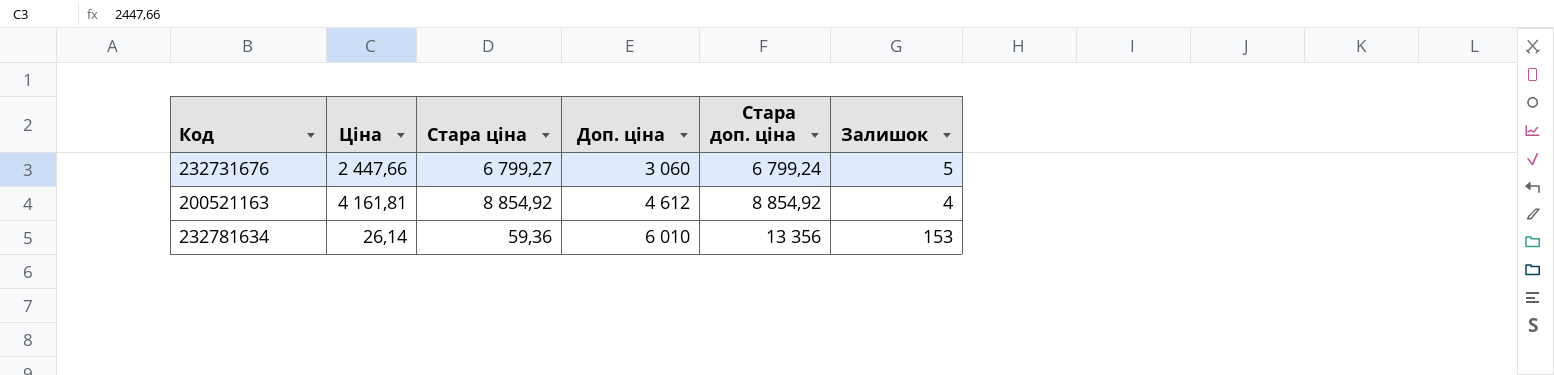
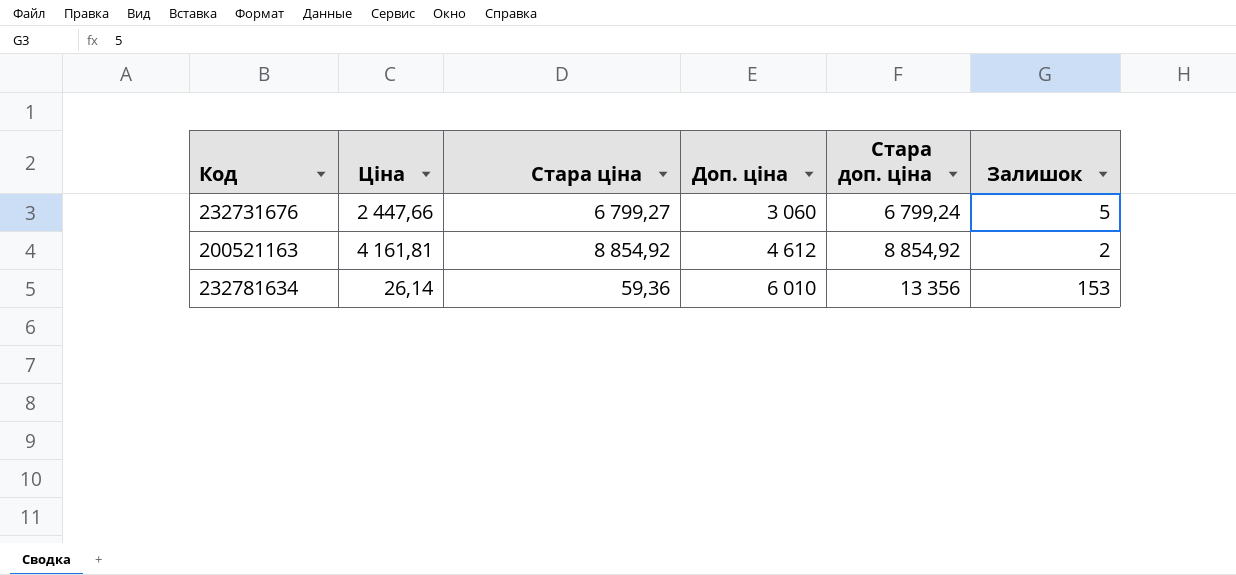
200521163 | Залишок: 4 -> 2

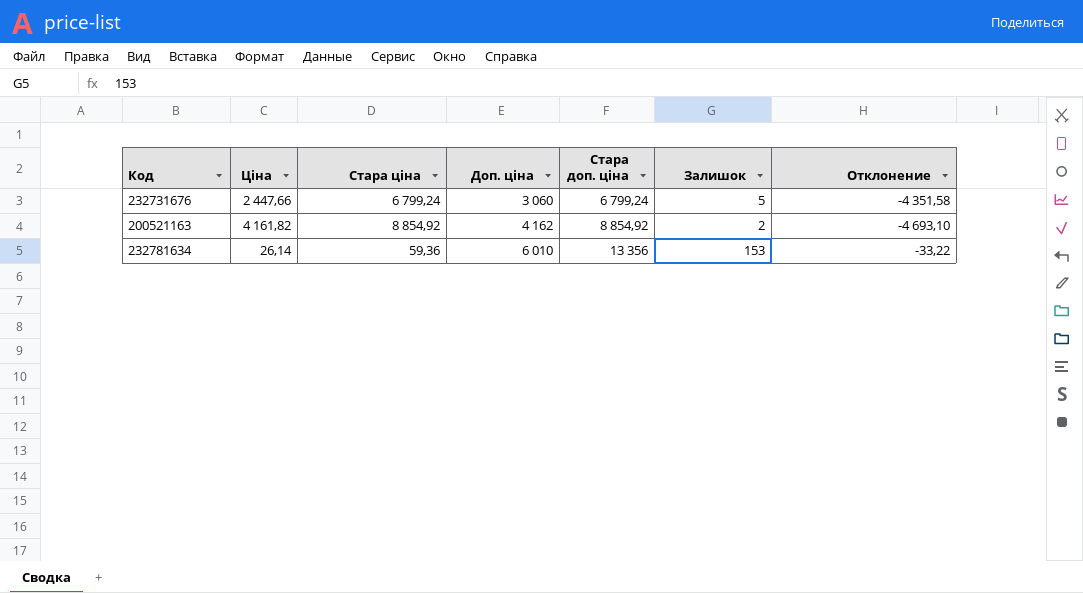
column Отклонение | formula: none -> [Ціна] - [Стара ціна]
232731676 | Стара ціна: 6 799,27 -> 6 799,24
200521163 | Ціна: 4 161,81 -> 4 161,82
200521163 | Доп. ціна: 4 612 -> 4 162

